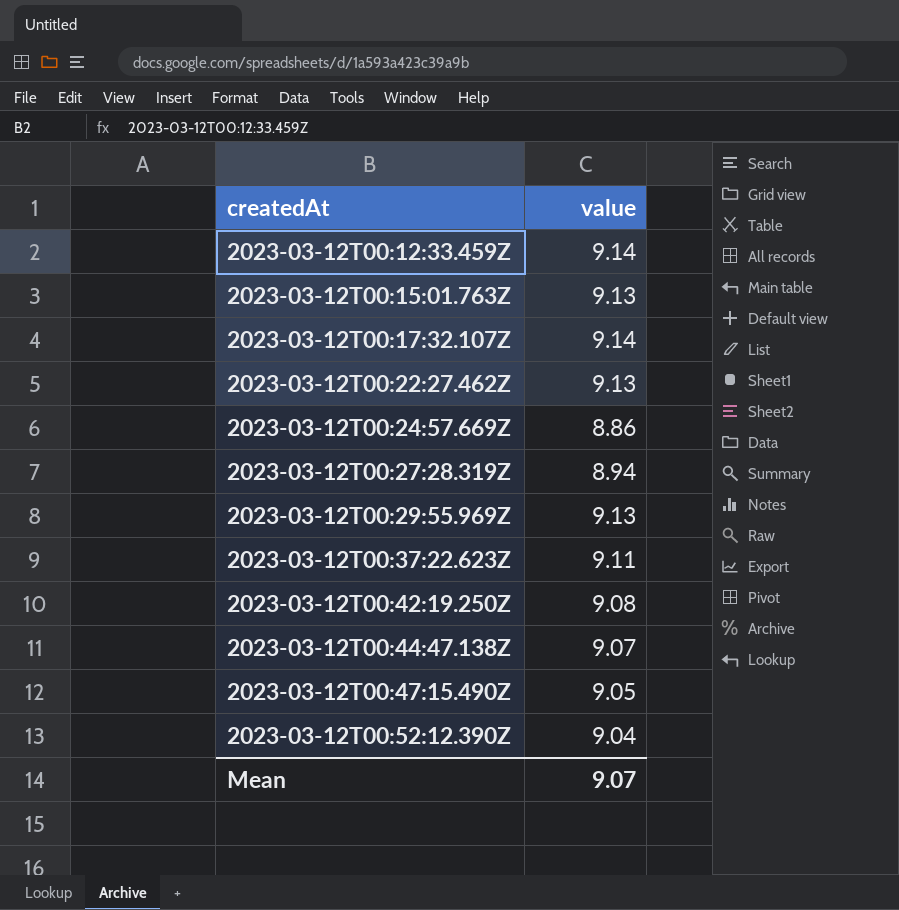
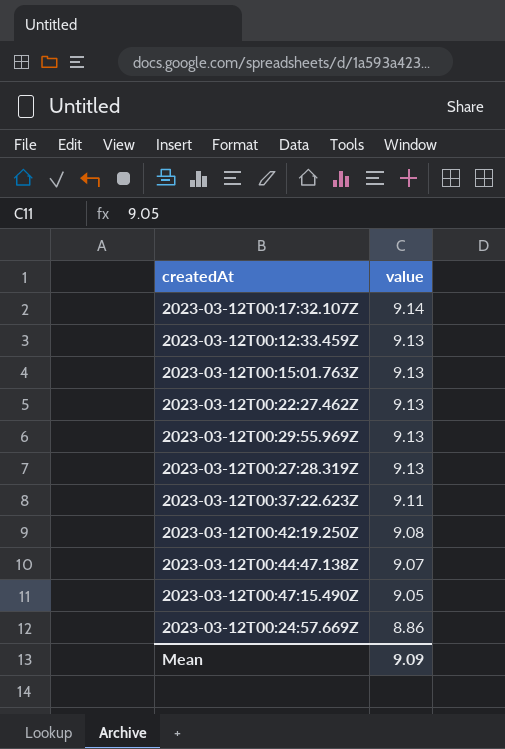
row order: createdAt ascending -> value descending
row 2023-03-12T00:52:12.390Z: 9.04 -> none
2023-03-12T00:12:33.459Z | value: 9.14 -> 9.13
2023-03-12T00:27:28.319Z | value: 8.94 -> 9.13
Mean | value: 9.07 -> 9.09

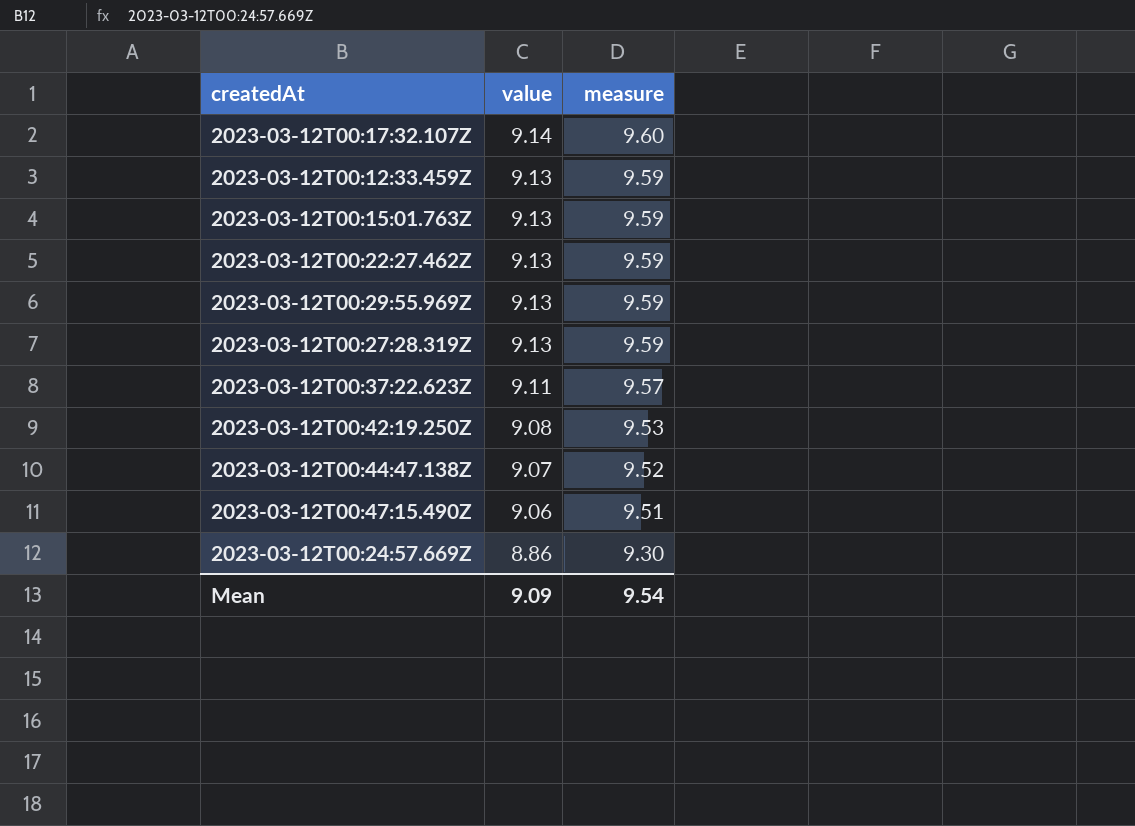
column measure | formula: none -> [value] * 1.05
2023-03-12T00:47:15.490Z | value: 9.05 -> 9.06

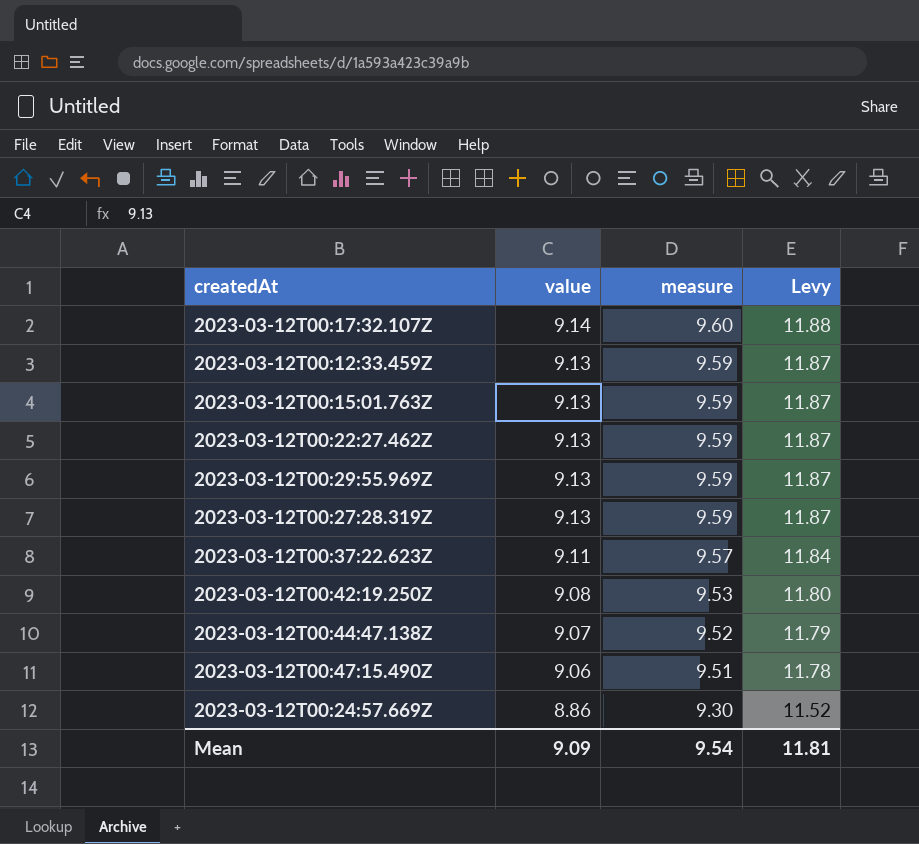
column Levy | formula: none -> [value] * 1.3

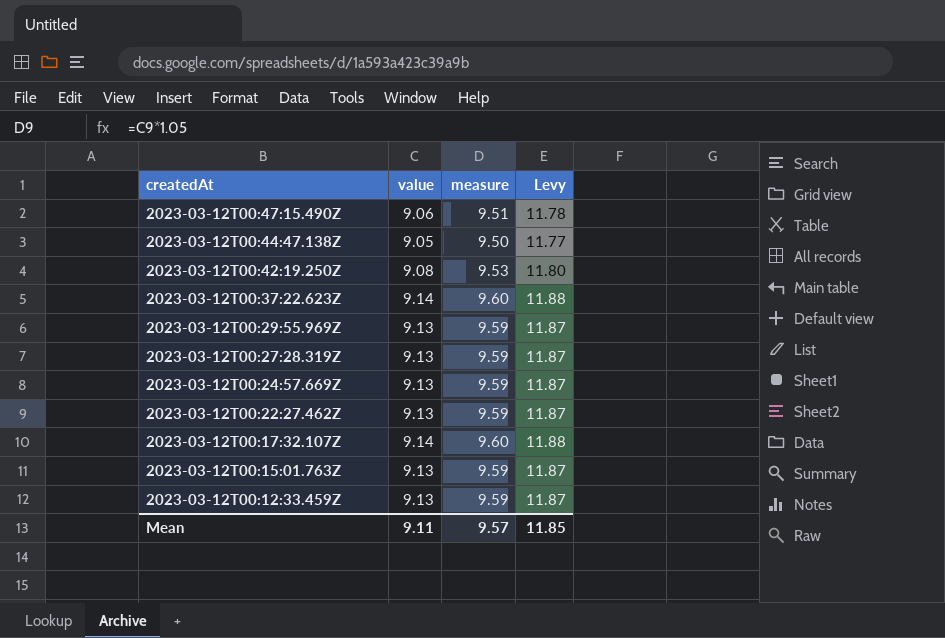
row order: value descending -> createdAt descending
2023-03-12T00:44:47.138Z | value: 9.07 -> 9.05
2023-03-12T00:44:47.138Z | measure: 9.52 -> 9.50
2023-03-12T00:44:47.138Z | Levy: 11.79 -> 11.77
2023-03-12T00:37:22.623Z | value: 9.11 -> 9.14
2023-03-12T00:37:22.623Z | measure: 9.57 -> 9.60
2023-03-12T00:37:22.623Z | Levy: 11.84 -> 11.88
2023-03-12T00:24:57.669Z | value: 8.86 -> 9.13
2023-03-12T00:24:57.669Z | measure: 9.30 -> 9.59
2023-03-12T00:24:57.669Z | Levy: 11.52 -> 11.87
Mean | value: 9.09 -> 9.11
Mean | measure: 9.54 -> 9.57
Mean | Levy: 11.81 -> 11.85

